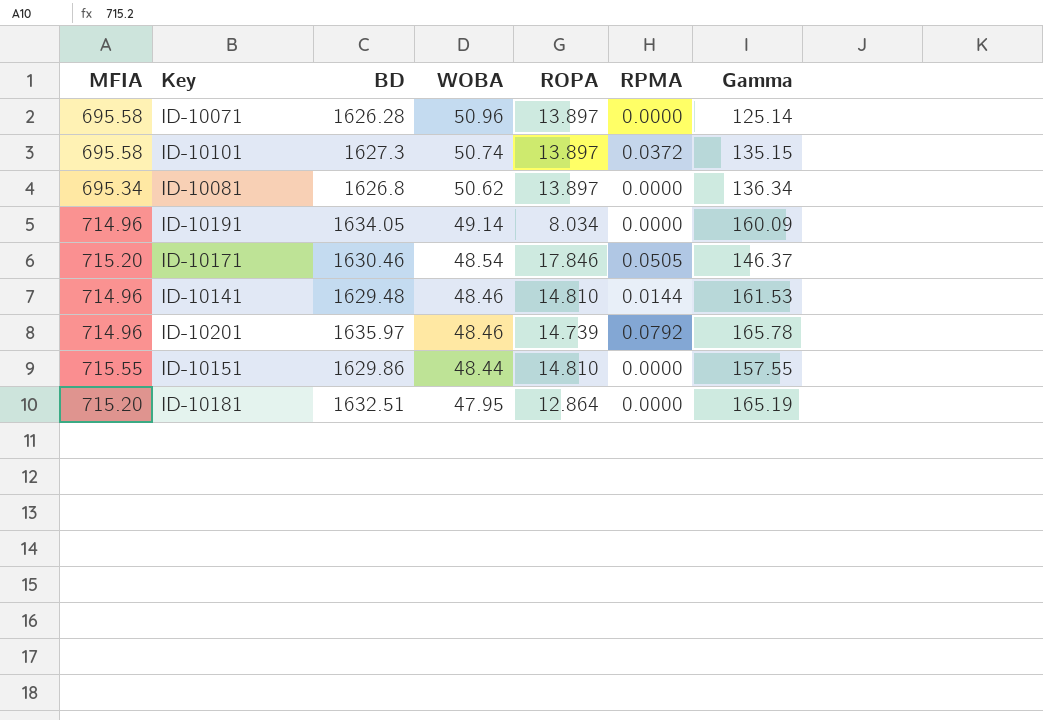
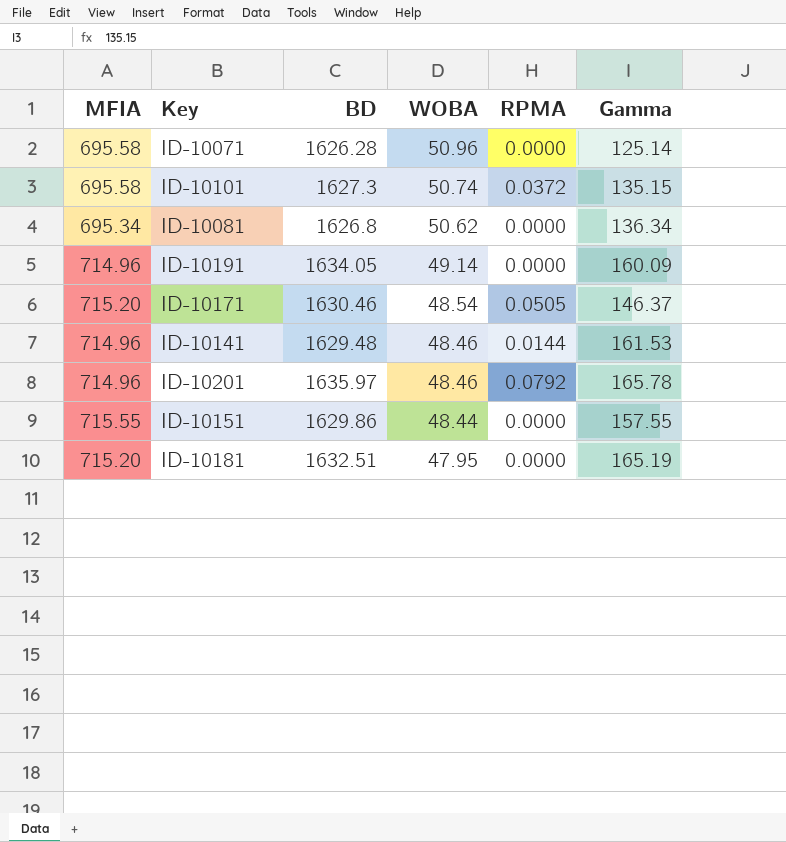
column ROPA | position: 5 -> none

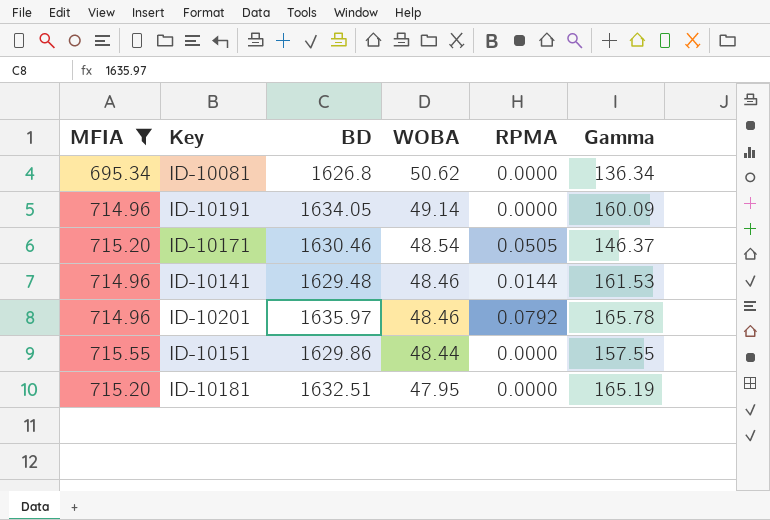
filter: none -> MFIA != 695.58

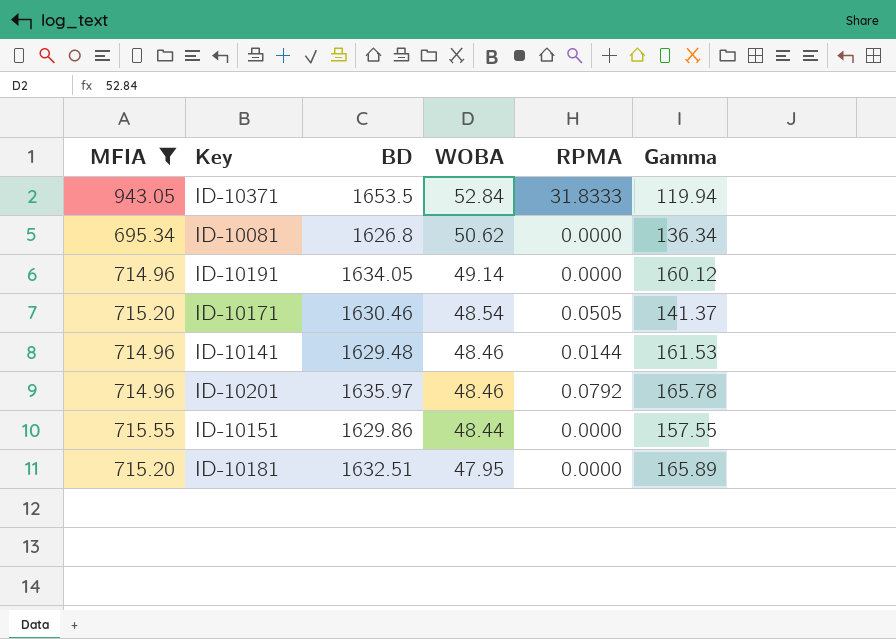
row ID-10371: none -> 943.05 | 1653.5 | 52.84 | 31.8333 | 119.94
ID-10191 | Gamma: 160.09 -> 160.12
ID-10171 | Gamma: 146.37 -> 141.37
ID-10181 | Gamma: 165.19 -> 165.89

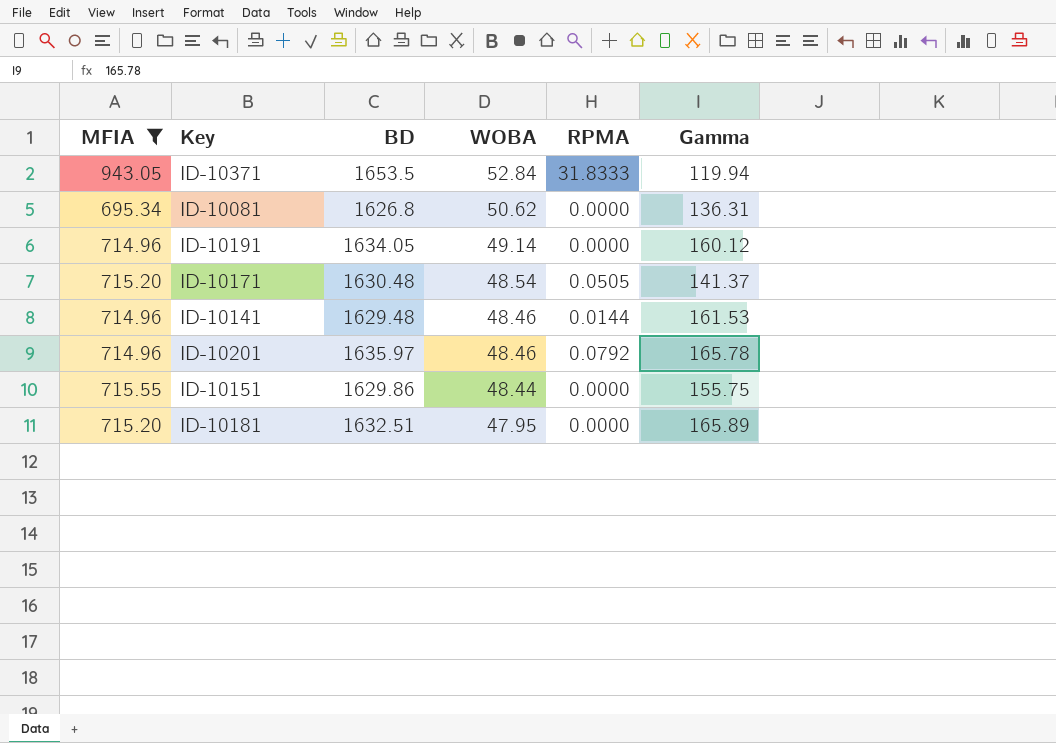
ID-10081 | Gamma: 136.34 -> 136.31
ID-10171 | BD: 1630.46 -> 1630.48
ID-10151 | Gamma: 157.55 -> 155.75

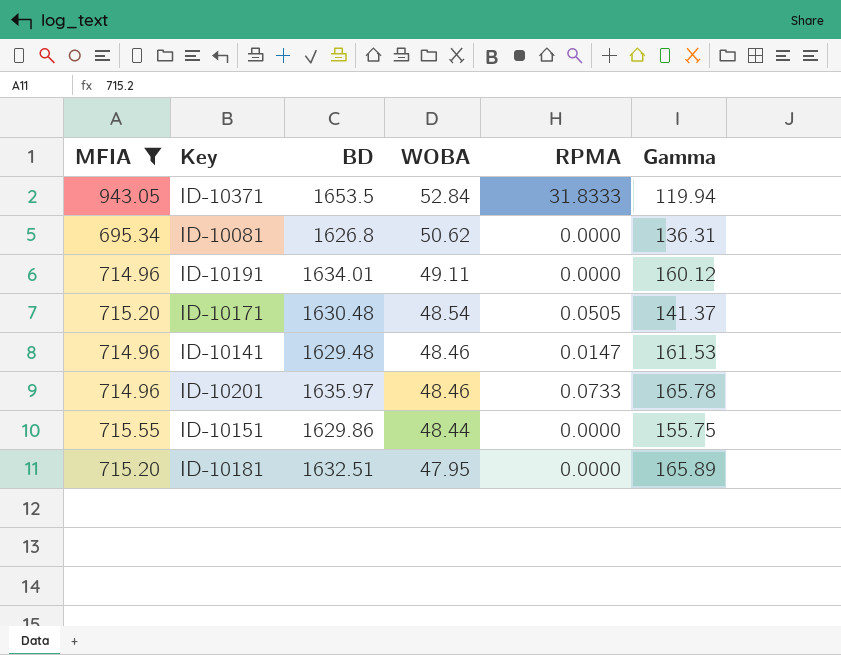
ID-10191 | BD: 1634.05 -> 1634.01
ID-10191 | WOBA: 49.14 -> 49.11
ID-10141 | RPMA: 0.0144 -> 0.0147
ID-10201 | RPMA: 0.0792 -> 0.0733

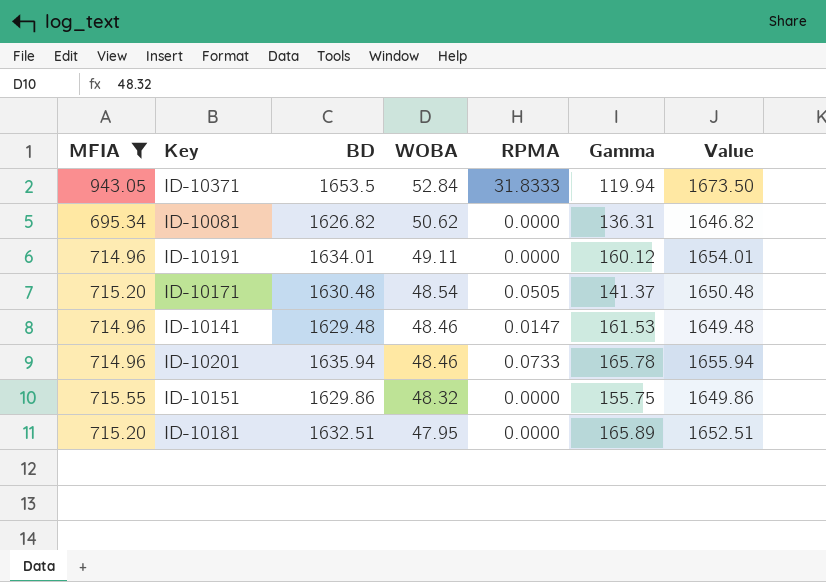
column Value | formula: none -> [BD] + 20
ID-10081 | BD: 1626.8 -> 1626.82
ID-10201 | BD: 1635.97 -> 1635.94
ID-10151 | WOBA: 48.44 -> 48.32

